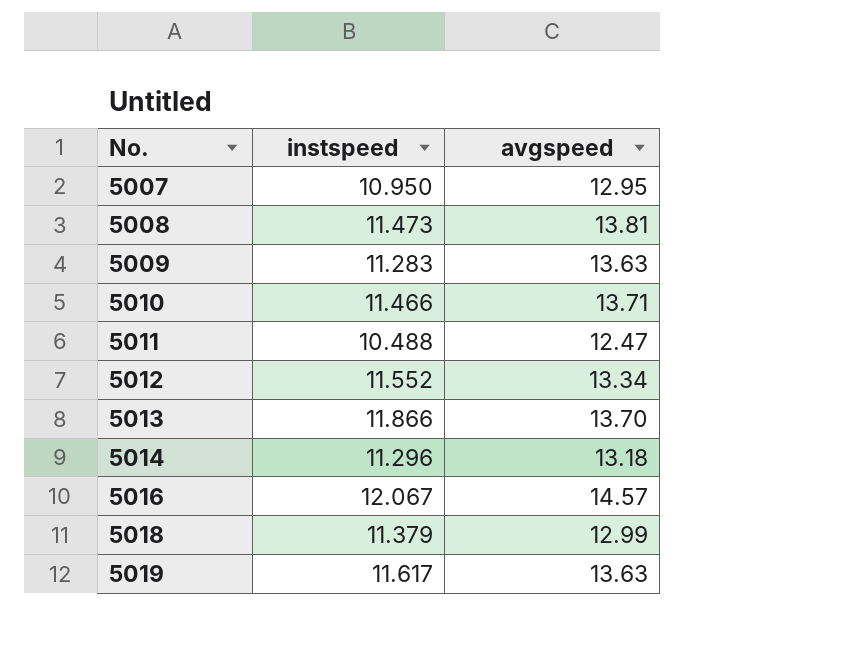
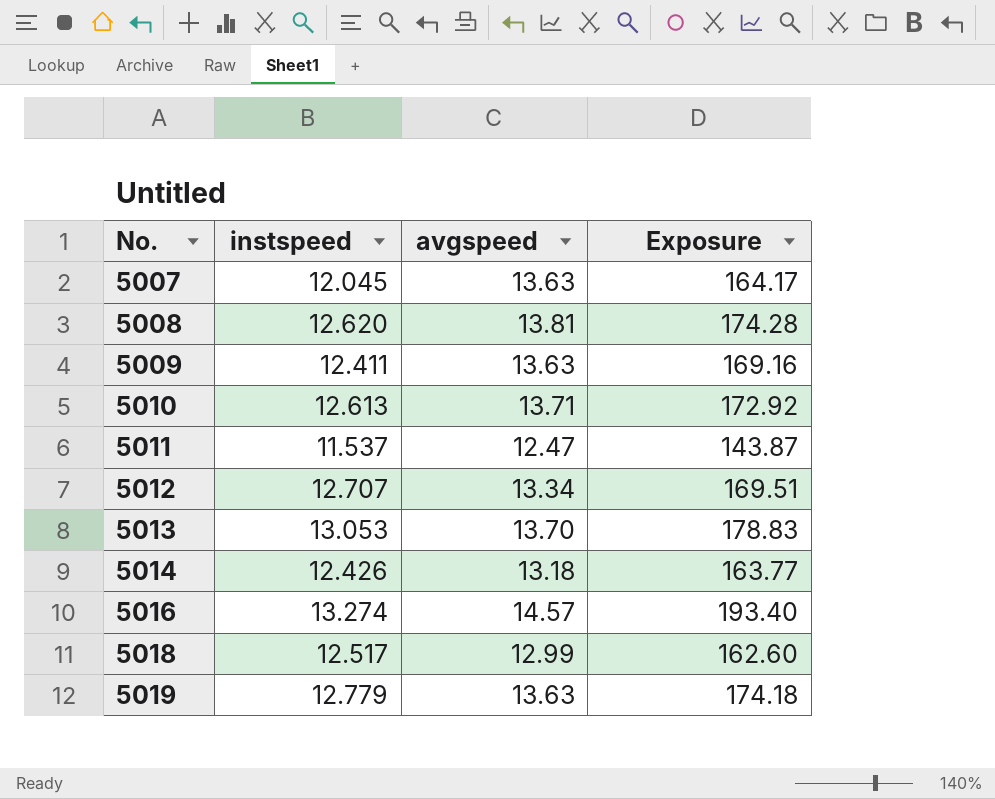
column Exposure | formula: none -> [instspeed] * [avgspeed]
5007 | instspeed: 10.950 -> 12.045
5007 | avgspeed: 12.95 -> 13.63
5008 | instspeed: 11.473 -> 12.620
5009 | instspeed: 11.283 -> 12.411
5010 | instspeed: 11.466 -> 12.613
5011 | instspeed: 10.488 -> 11.537
5012 | instspeed: 11.552 -> 12.707
5013 | instspeed: 11.866 -> 13.053
5014 | instspeed: 11.296 -> 12.426
5016 | instspeed: 12.067 -> 13.274
5018 | instspeed: 11.379 -> 12.517
5019 | instspeed: 11.617 -> 12.779

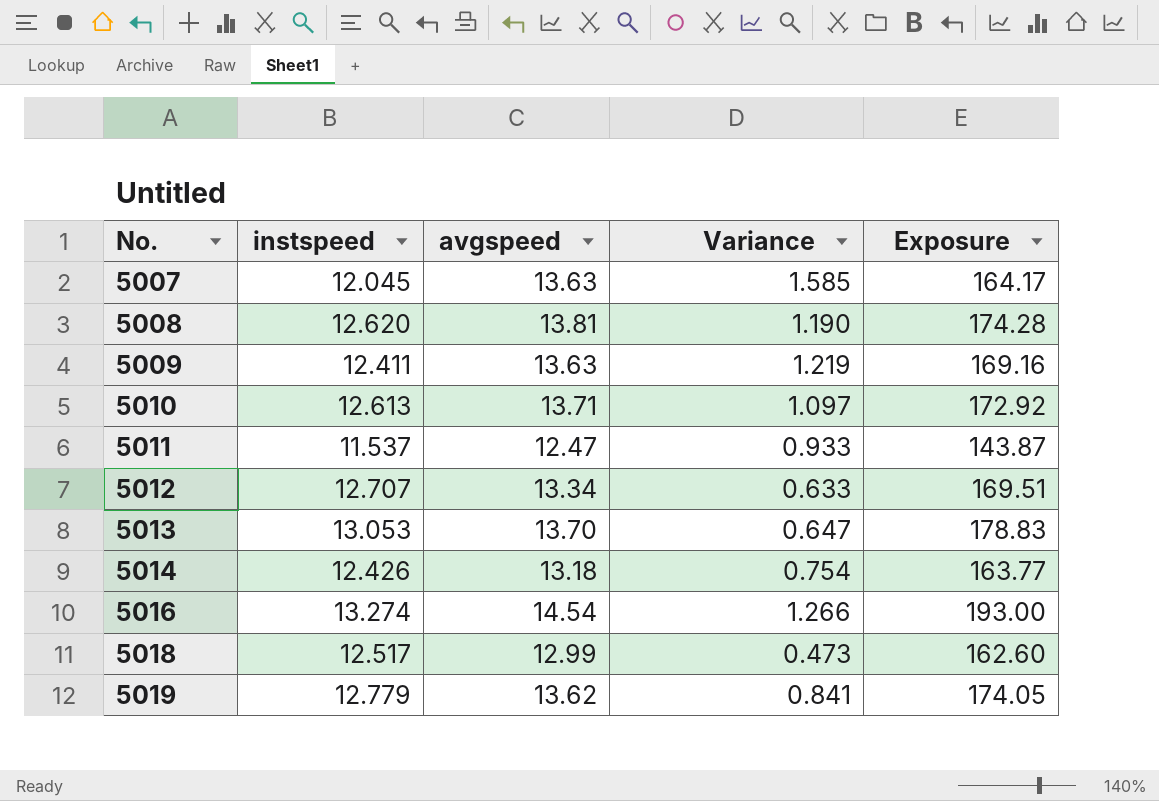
column Variance | formula: none -> [avgspeed] - [instspeed]
5016 | avgspeed: 14.57 -> 14.54
5016 | Exposure: 193.40 -> 193.00
5019 | avgspeed: 13.63 -> 13.62
5019 | Exposure: 174.18 -> 174.05

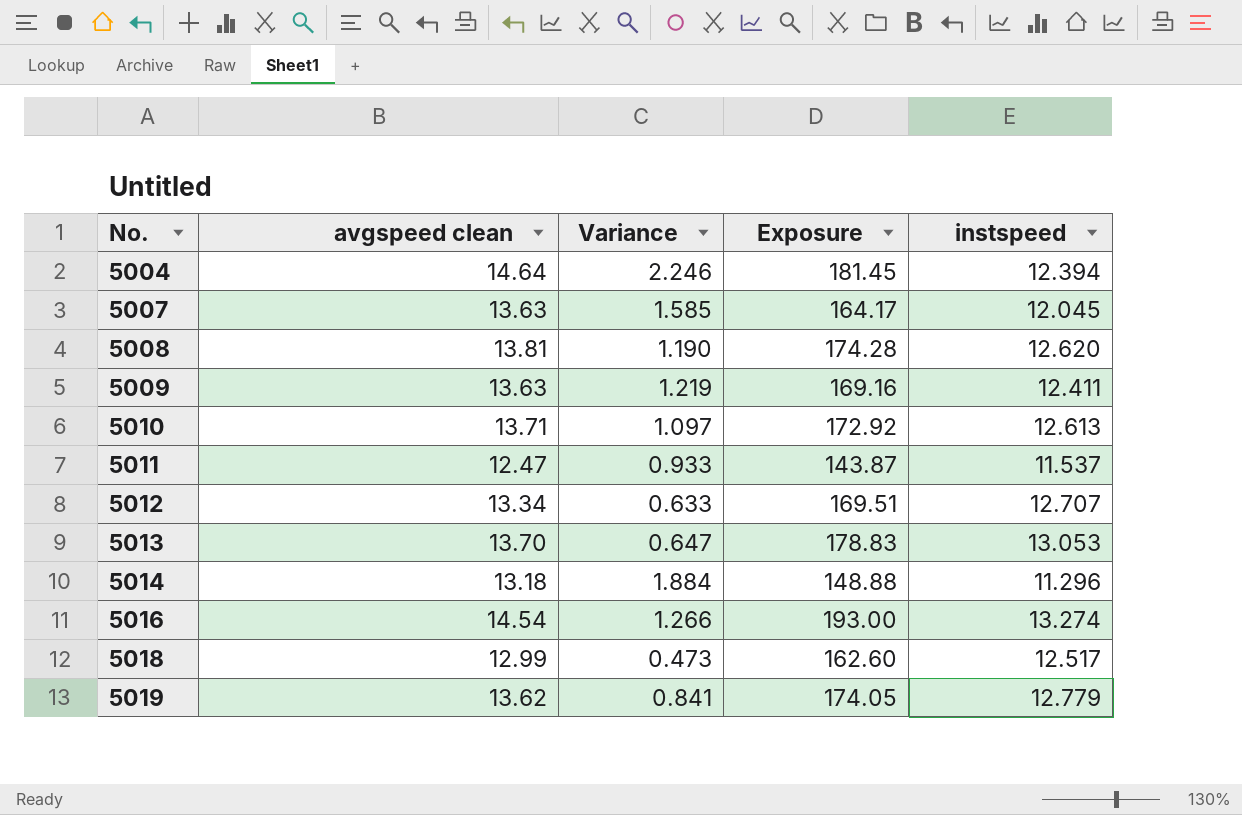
column name: avgspeed -> avgspeed clean
column instspeed | position: 2 -> 5
row 5004: none -> 14.64 | 2.246 | 181.45 | 12.394
5014 | Variance: 0.754 -> 1.884
5014 | Exposure: 163.77 -> 148.88
5014 | instspeed: 12.426 -> 11.296

